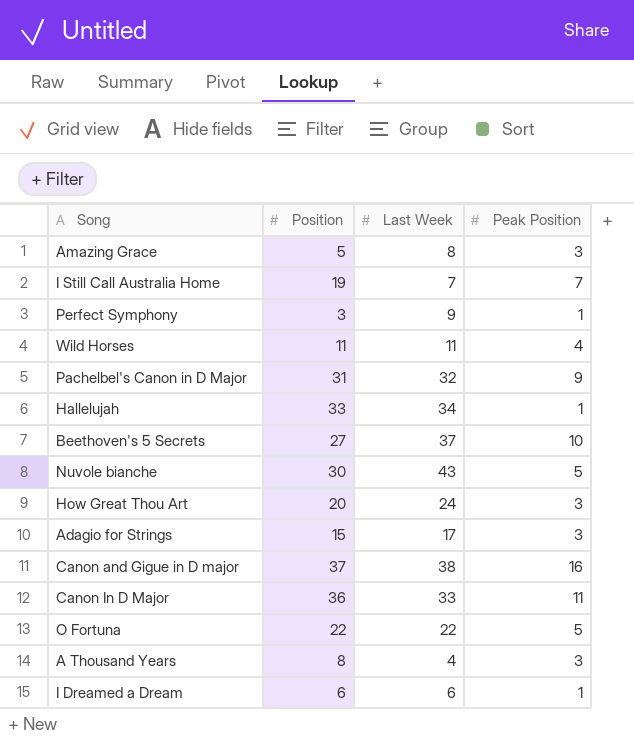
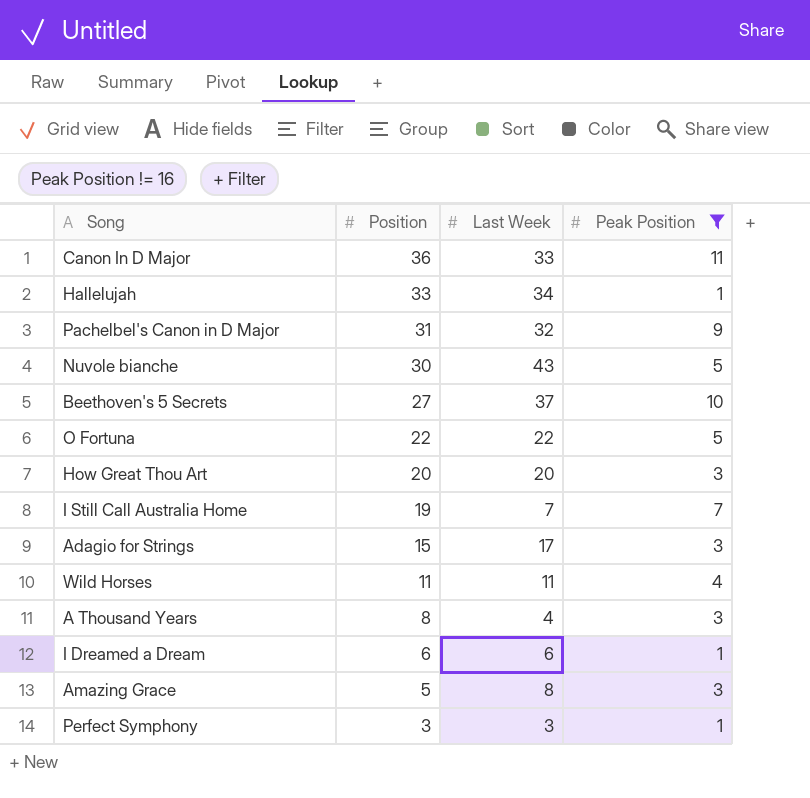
filter: none -> Peak Position != 16
row order: none -> Position descending
How Great Thou Art | Last Week: 24 -> 20
Perfect Symphony | Last Week: 9 -> 3

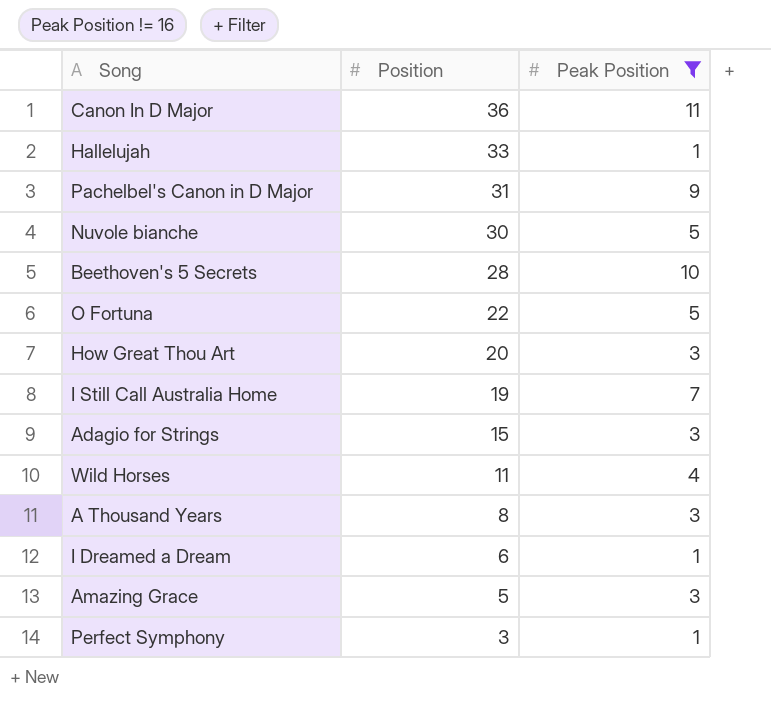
column Last Week | position: 3 -> none
Beethoven's 5 Secrets | Position: 27 -> 28

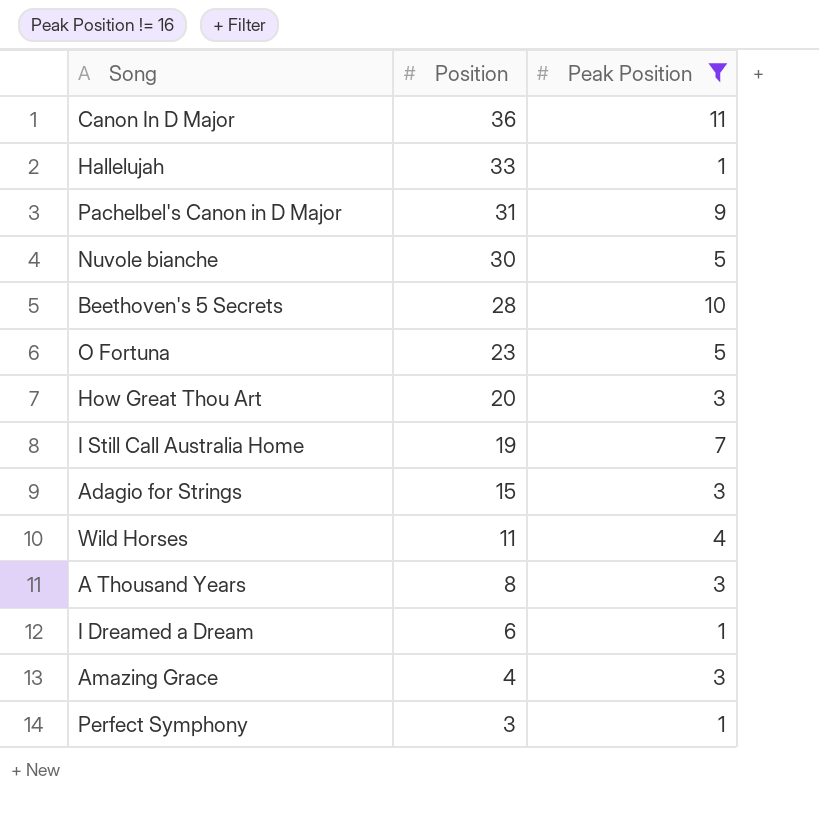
O Fortuna | Position: 22 -> 23
Amazing Grace | Position: 5 -> 4

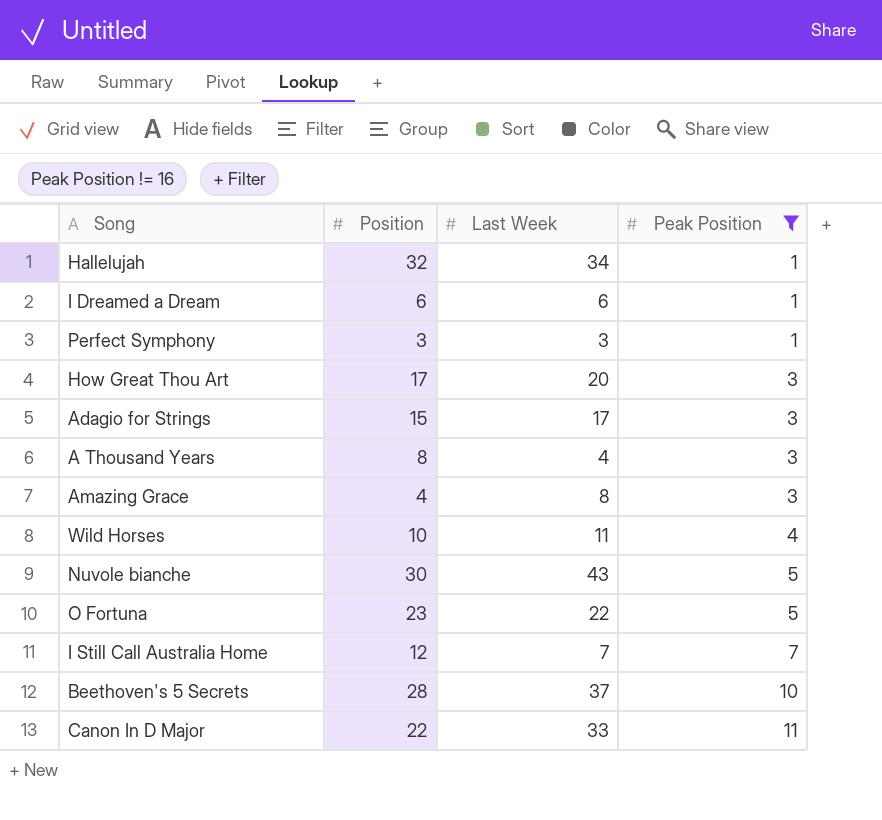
row order: Position descending -> Peak Position ascending
column Last Week | position: none -> 3
row Pachelbel's Canon in D Major: 31 | 9 -> none
Hallelujah | Position: 33 -> 32
How Great Thou Art | Position: 20 -> 17
Wild Horses | Position: 11 -> 10
I Still Call Australia Home | Position: 19 -> 12
Canon In D Major | Position: 36 -> 22

